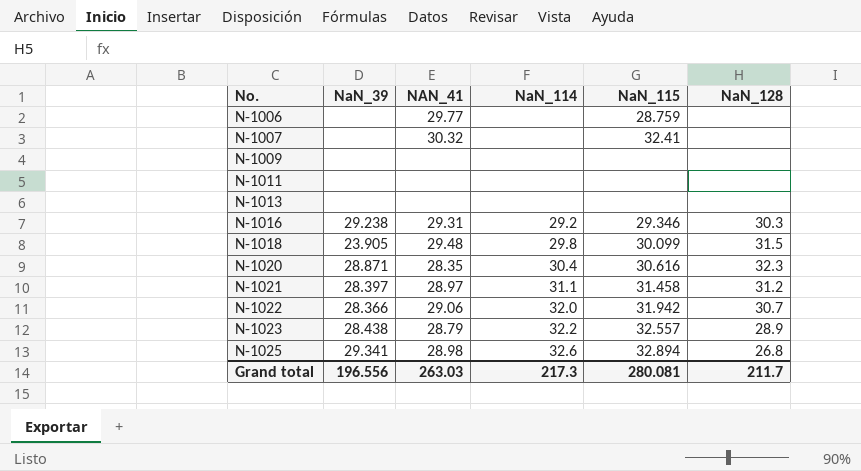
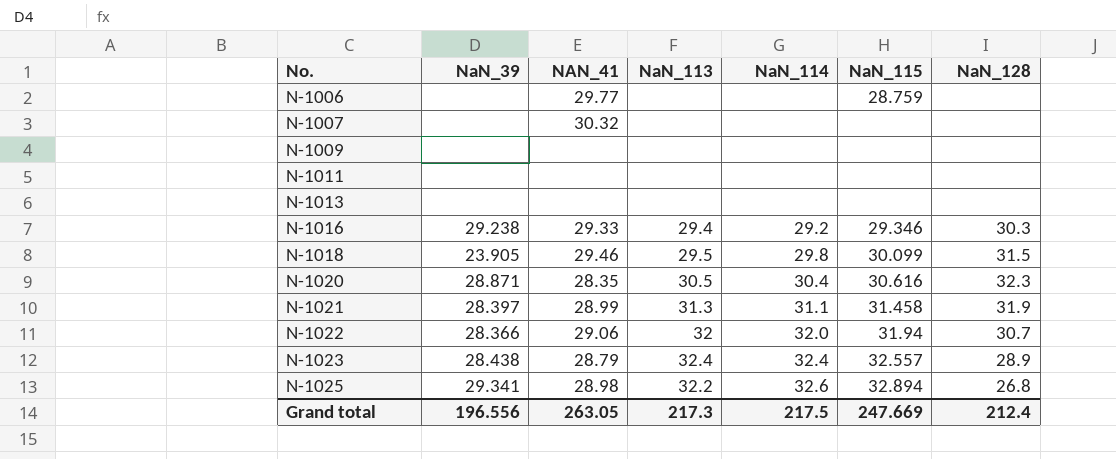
column NaN_113 | position: none -> 4
N-1007 | NaN_115: 32.41 -> none
N-1016 | NAN_41: 29.31 -> 29.33
N-1018 | NAN_41: 29.48 -> 29.46
N-1021 | NAN_41: 28.97 -> 28.99
N-1021 | NaN_128: 31.2 -> 31.9
N-1022 | NaN_115: 31.942 -> 31.94
N-1023 | NaN_114: 32.2 -> 32.4
Grand total | NAN_41: 263.03 -> 263.05
Grand total | NaN_114: 217.3 -> 217.5
Grand total | NaN_115: 280.081 -> 247.669
Grand total | NaN_128: 211.7 -> 212.4

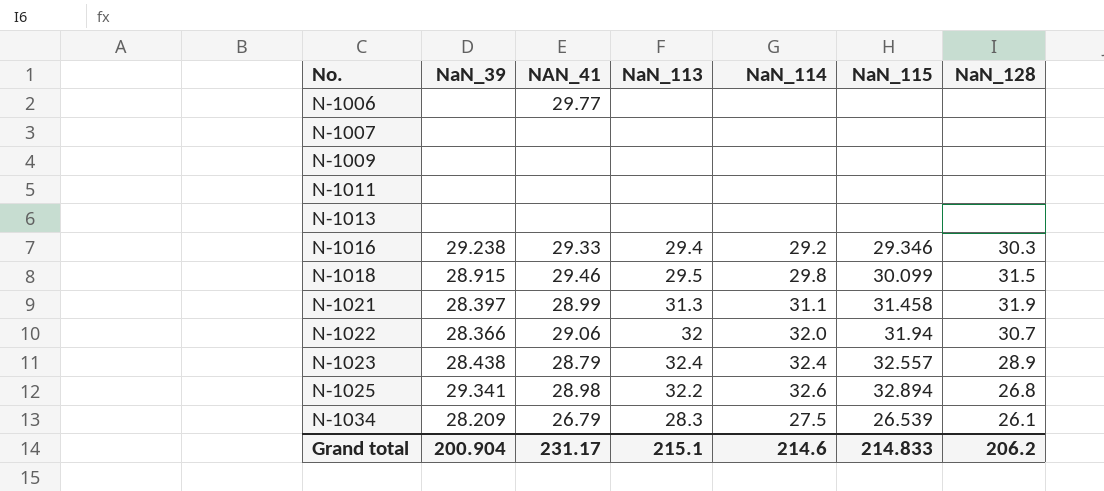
row N-1020: 28.871 | 28.35 | 30.5 | 30.4 | 30.616 | 32.3 -> none
N-1006 | NaN_115: 28.759 -> none
N-1007 | NAN_41: 30.32 -> none
N-1018 | NaN_39: 23.905 -> 28.915
row N-1034: none -> 28.209 | 26.79 | 28.3 | 27.5 | 26.539 | 26.1
Grand total | NaN_39: 196.556 -> 200.904
Grand total | NAN_41: 263.05 -> 231.17
Grand total | NaN_113: 217.3 -> 215.1
Grand total | NaN_114: 217.5 -> 214.6
Grand total | NaN_115: 247.669 -> 214.833
Grand total | NaN_128: 212.4 -> 206.2

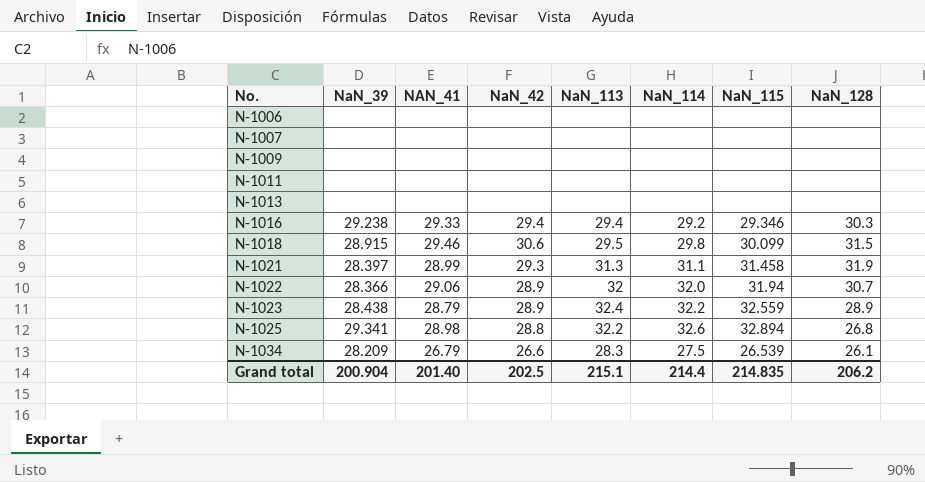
column NaN_42 | position: none -> 4
N-1006 | NAN_41: 29.77 -> none
N-1023 | NaN_114: 32.4 -> 32.2
N-1023 | NaN_115: 32.557 -> 32.559
Grand total | NAN_41: 231.17 -> 201.40
Grand total | NaN_114: 214.6 -> 214.4
Grand total | NaN_115: 214.833 -> 214.835

